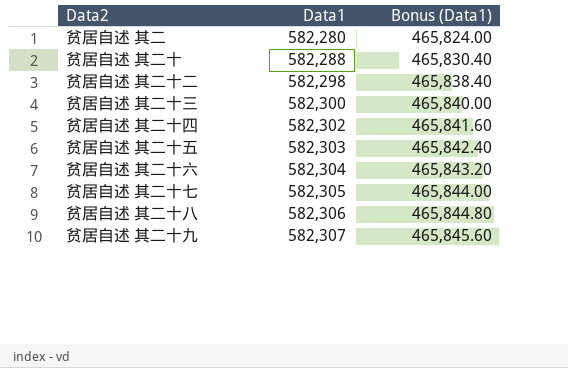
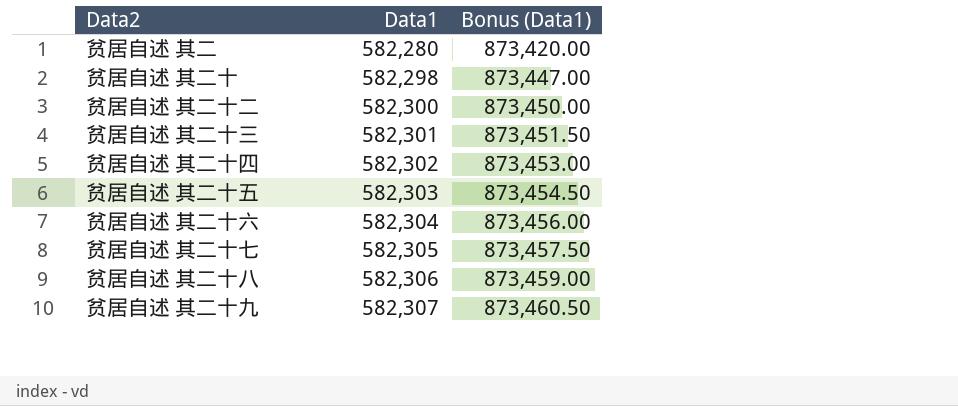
column Bonus (Data1) | formula: [Data1] * 0.8 -> [Data1] * 1.5
贫居自述 其二十 | Data1: 582,288 -> 582,298
贫居自述 其二十二 | Data1: 582,298 -> 582,300
贫居自述 其二十三 | Data1: 582,300 -> 582,301

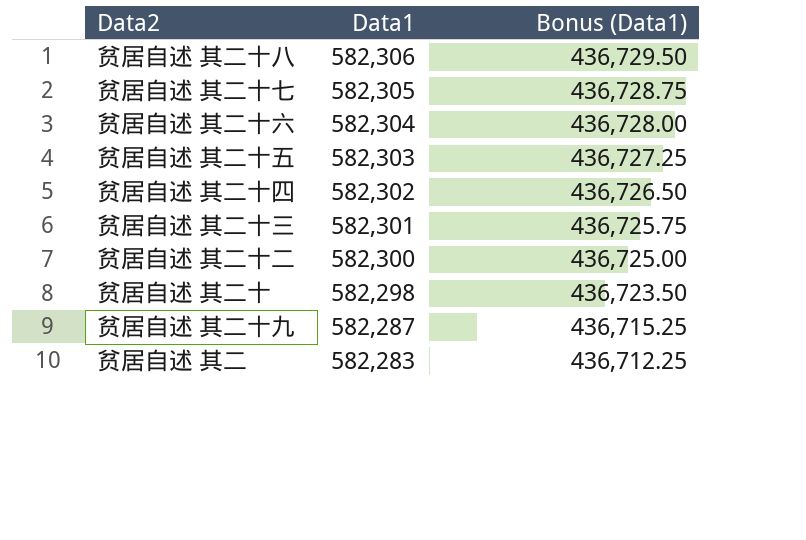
row order: Data1 ascending -> Data1 descending
column Bonus (Data1) | formula: [Data1] * 1.5 -> [Data1] * 0.75
贫居自述 其二十九 | Data1: 582,307 -> 582,287
贫居自述 其二 | Data1: 582,280 -> 582,283

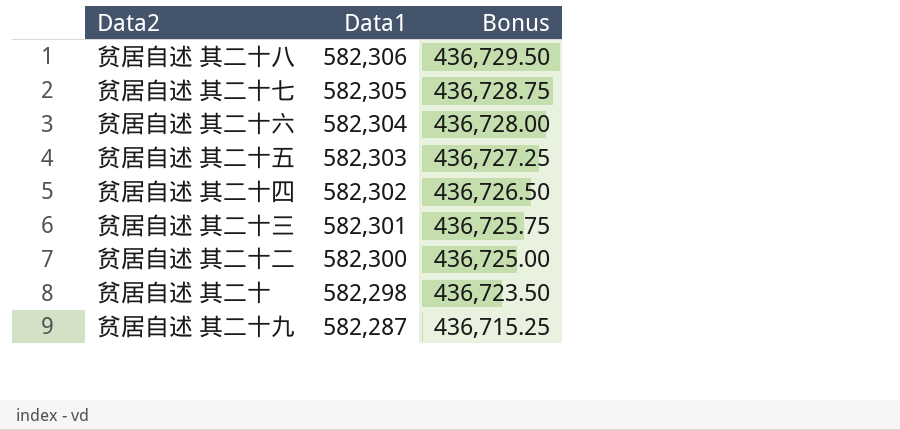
column name: Bonus (Data1) -> Bonus
row 贫居自述 其二: 582,283 | 436,712.25 -> none

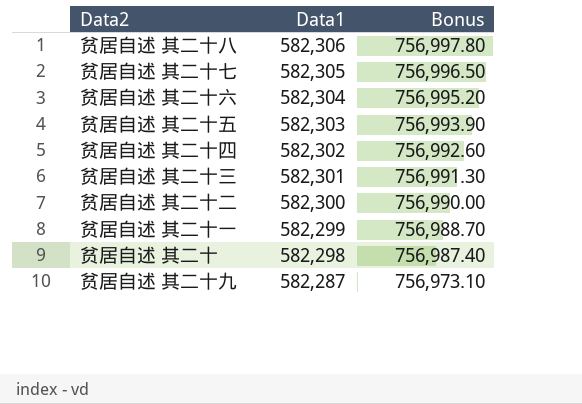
column Bonus | formula: [Data1] * 0.75 -> [Data1] * 1.3
row 贫居自述 其二十一: none -> 582,299 | 756,988.70

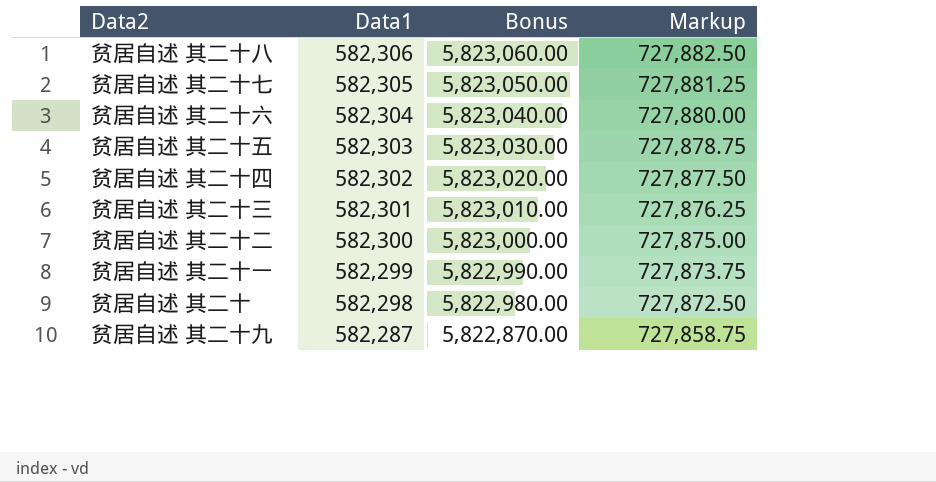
column Bonus | formula: [Data1] * 1.3 -> [Data1] * 10
column Markup | formula: none -> [Data1] * 1.25

